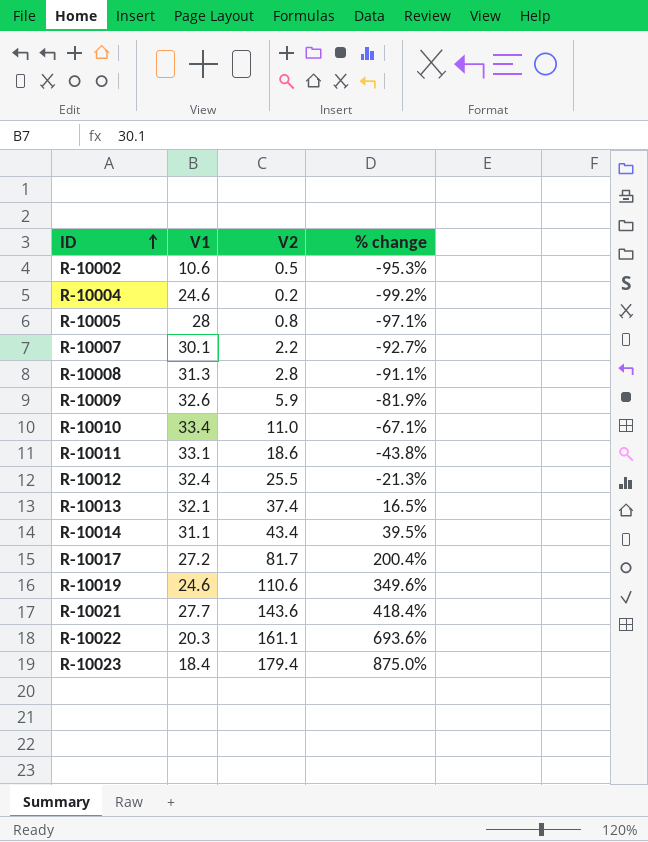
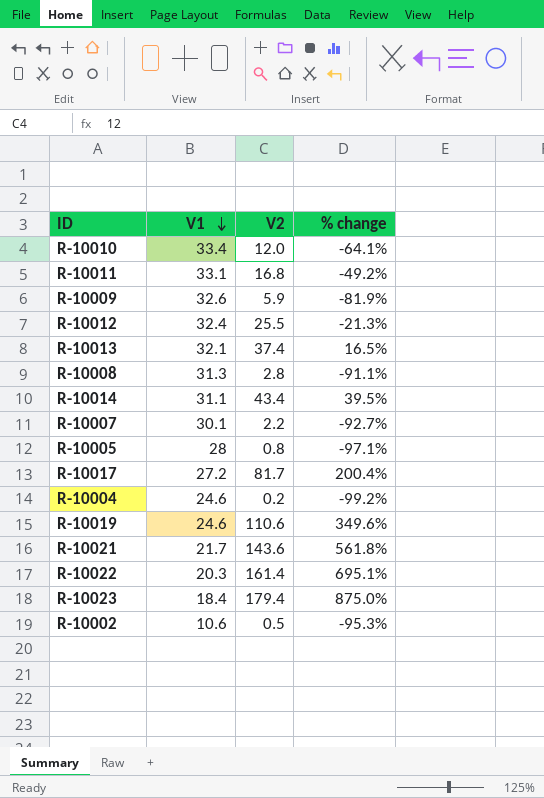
row order: ID ascending -> V1 descending
R-10010 | V2: 11.0 -> 12.0
R-10010 | % change: -67.1% -> -64.1%
R-10011 | V2: 18.6 -> 16.8
R-10011 | % change: -43.8% -> -49.2%
R-10021 | V1: 27.7 -> 21.7
R-10021 | % change: 418.4% -> 561.8%
R-10022 | V2: 161.1 -> 161.4
R-10022 | % change: 693.6% -> 695.1%

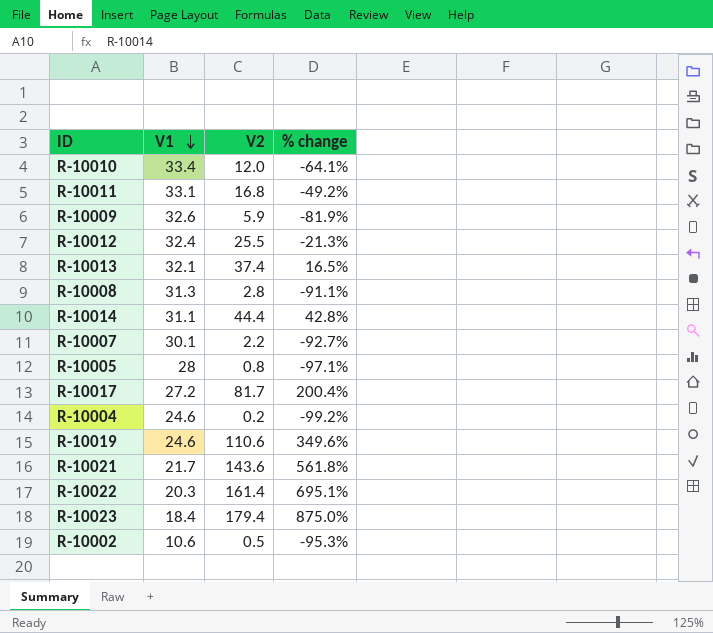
R-10014 | V2: 43.4 -> 44.4
R-10014 | % change: 39.5% -> 42.8%

